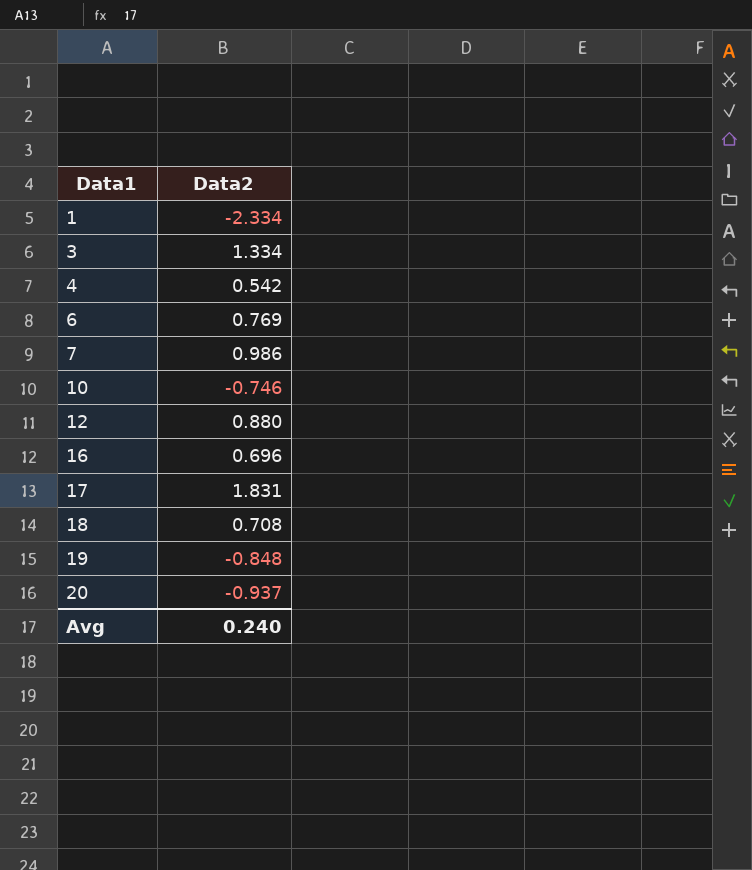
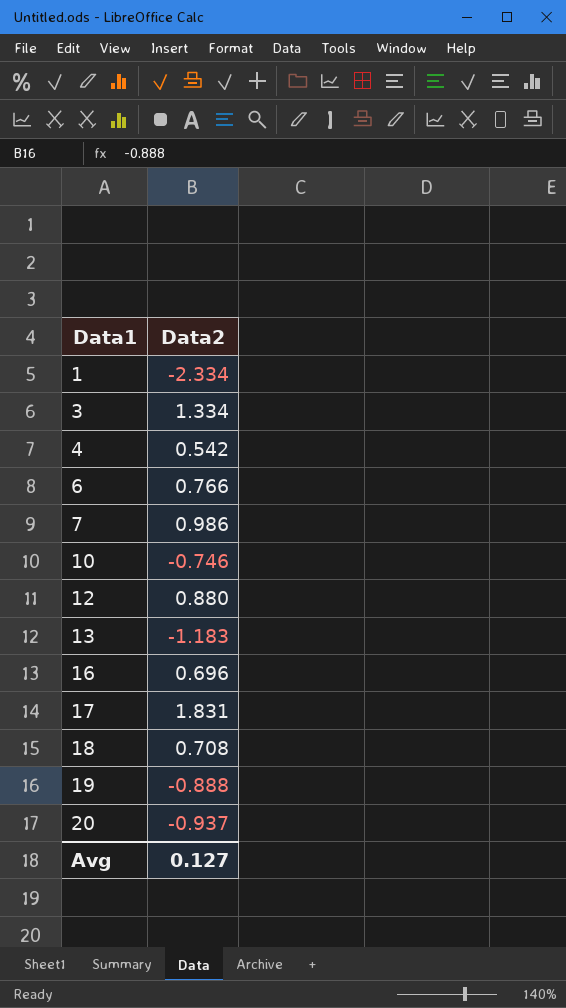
6 | Data2: 0.769 -> 0.766
row 13: none -> -1.183
19 | Data2: -0.848 -> -0.888
Avg | Data2: 0.240 -> 0.127

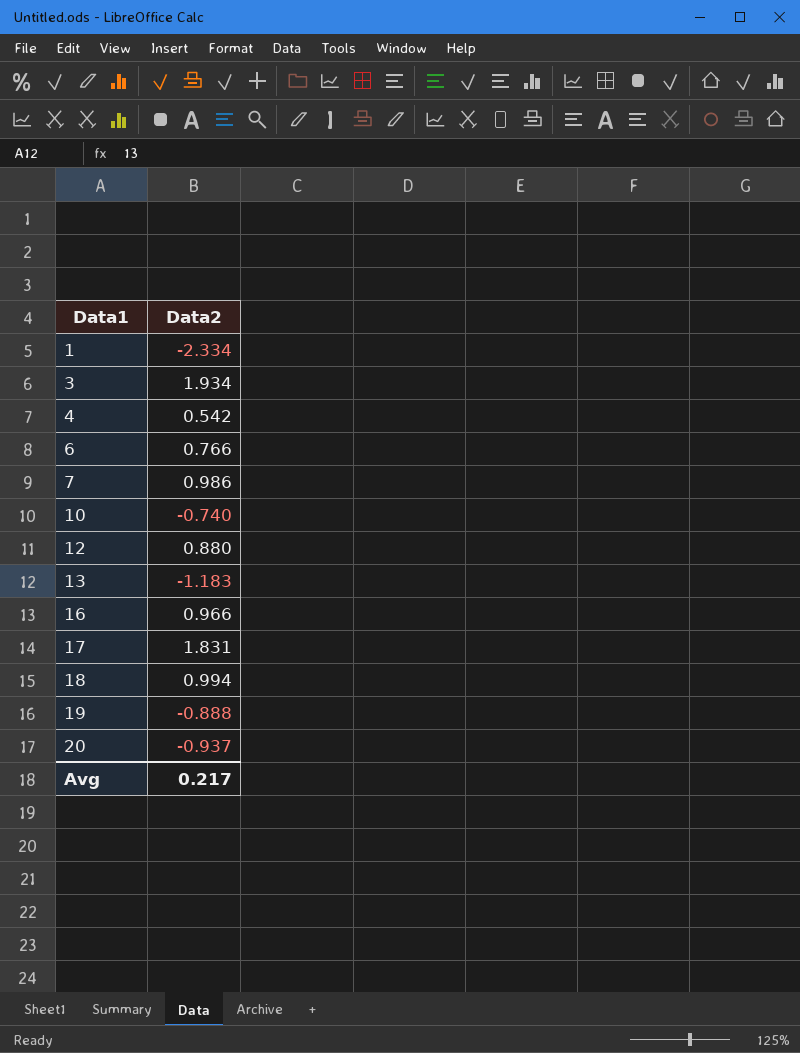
3 | Data2: 1.334 -> 1.934
10 | Data2: -0.746 -> -0.740
16 | Data2: 0.696 -> 0.966
18 | Data2: 0.708 -> 0.994
Avg | Data2: 0.127 -> 0.217

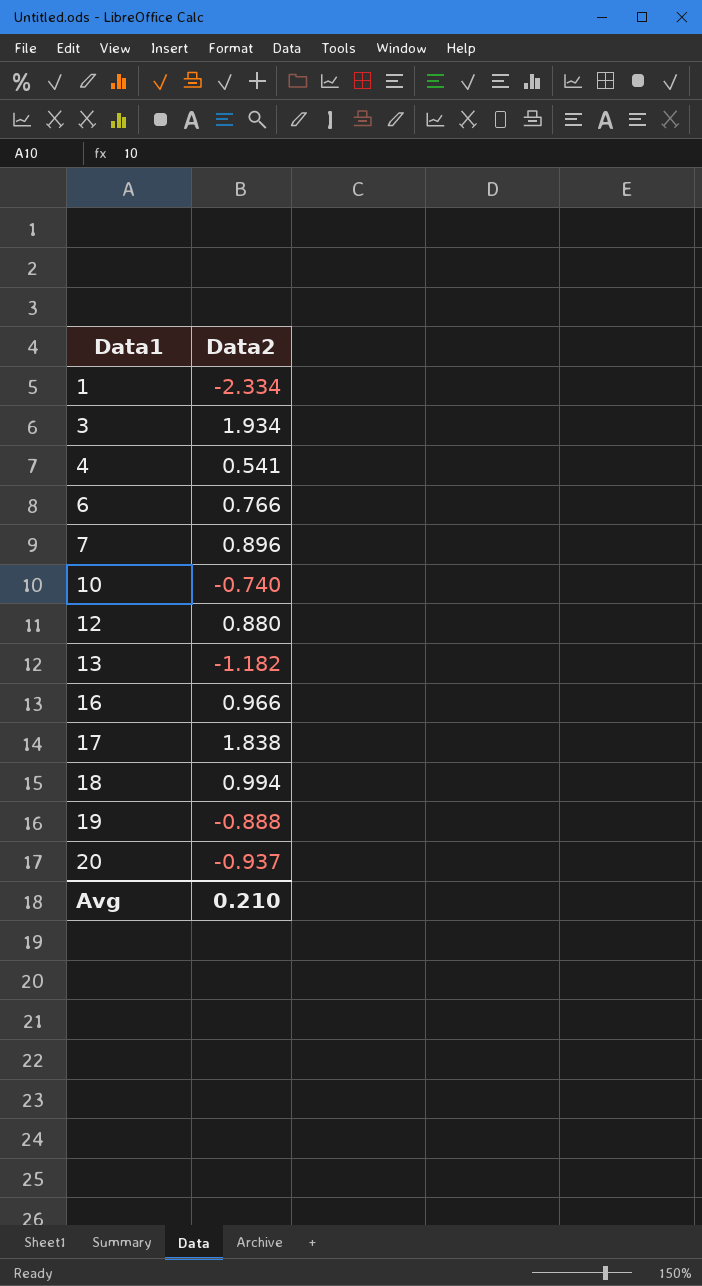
4 | Data2: 0.542 -> 0.541
7 | Data2: 0.986 -> 0.896
13 | Data2: -1.183 -> -1.182
17 | Data2: 1.831 -> 1.838
Avg | Data2: 0.217 -> 0.210

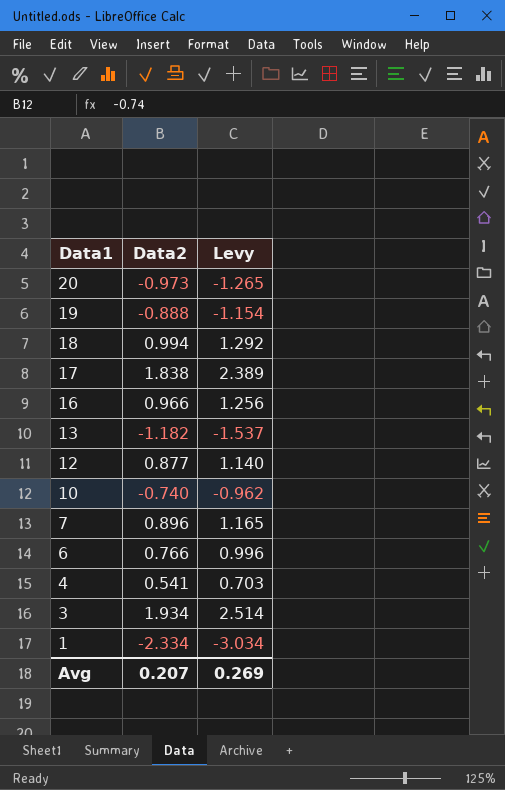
row order: Data1 ascending -> Data1 descending
column Levy | formula: none -> [Data2] * 1.3
20 | Data2: -0.937 -> -0.973
12 | Data2: 0.880 -> 0.877
Avg | Data2: 0.210 -> 0.207

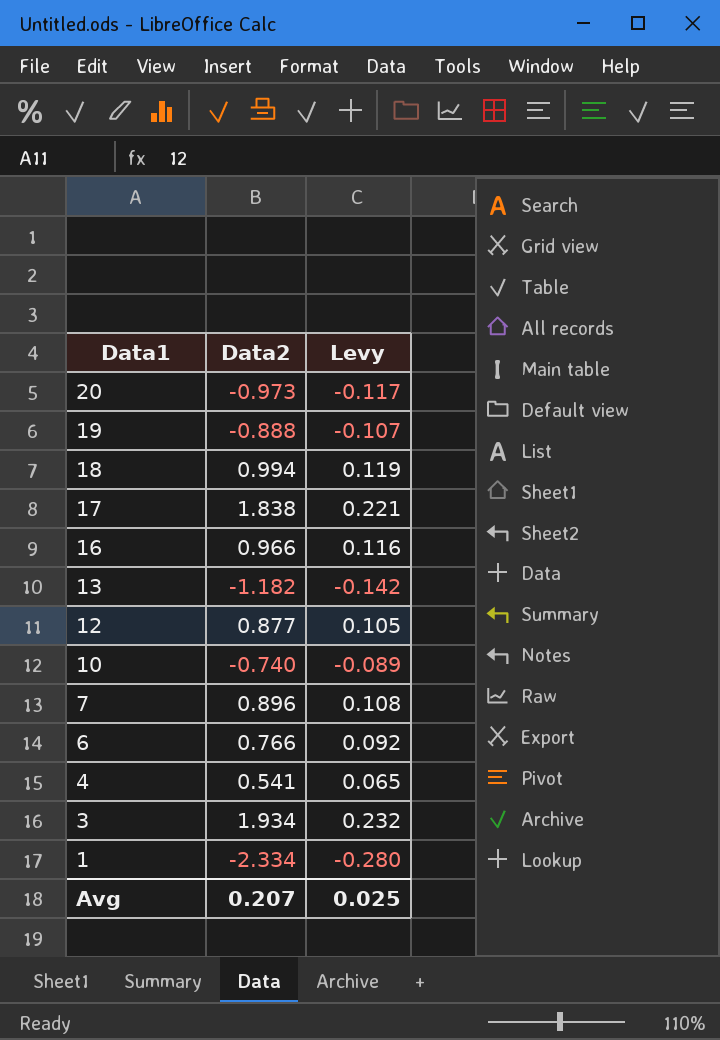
column Levy | formula: [Data2] * 1.3 -> [Data2] * 0.12
Avg | Levy: 0.269 -> 0.025

